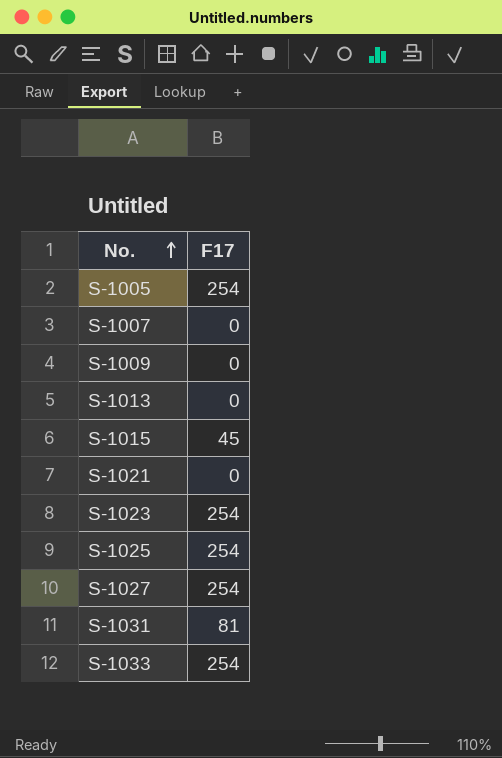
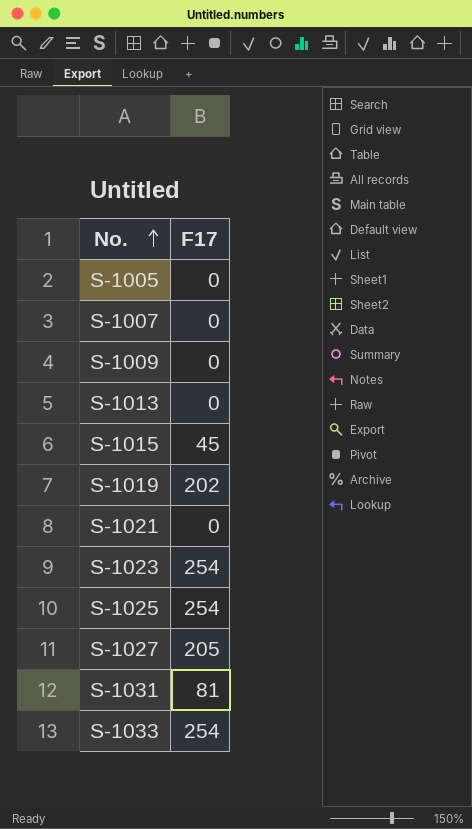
S-1005 | F17: 254 -> 0
row S-1019: none -> 202
S-1027 | F17: 254 -> 205

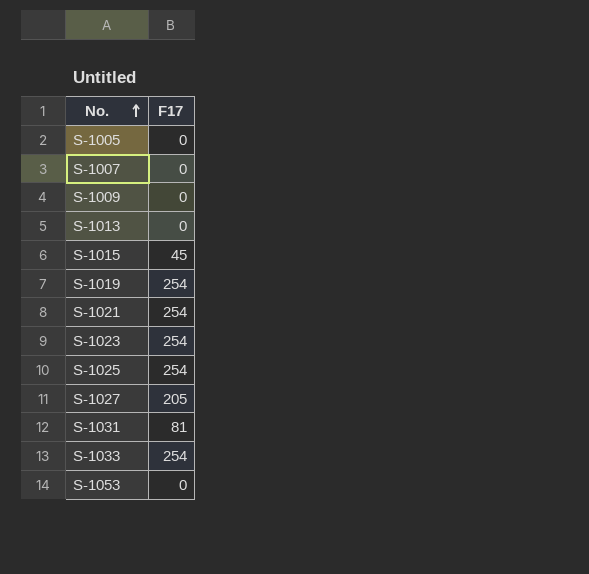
S-1019 | F17: 202 -> 254
S-1021 | F17: 0 -> 254
row S-1053: none -> 0

